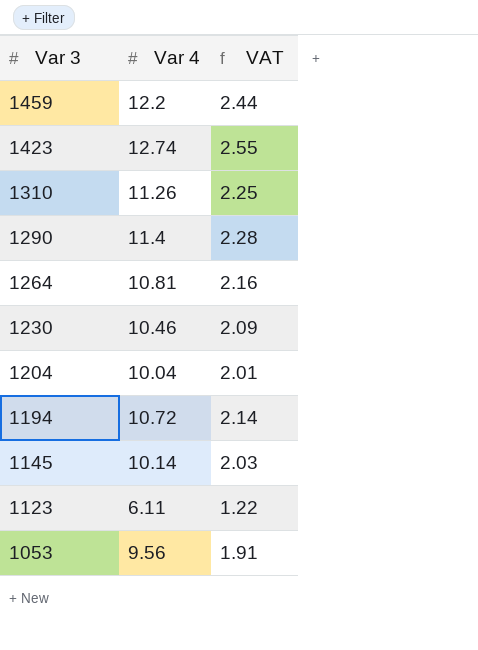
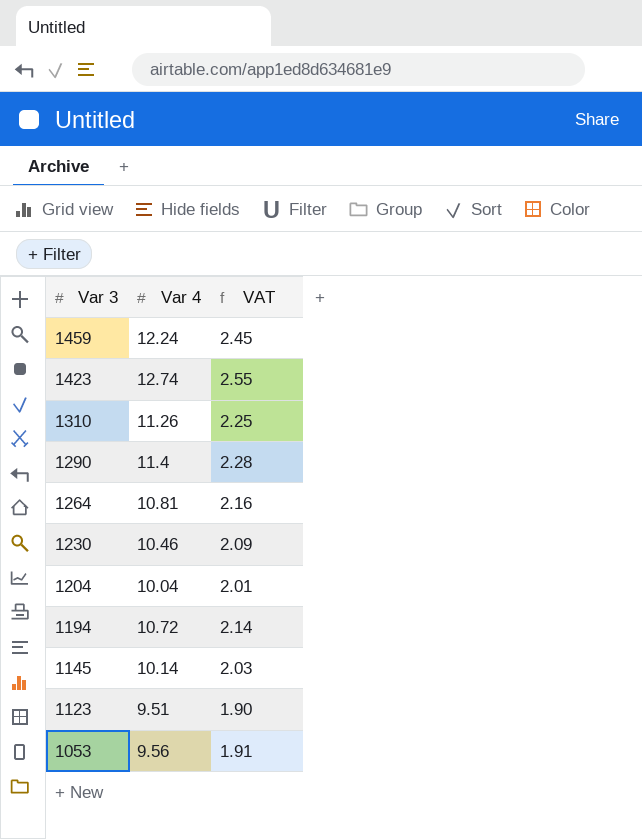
1459 | Var 4: 12.2 -> 12.24
1459 | VAT: 2.44 -> 2.45
1123 | Var 4: 6.11 -> 9.51
1123 | VAT: 1.22 -> 1.90

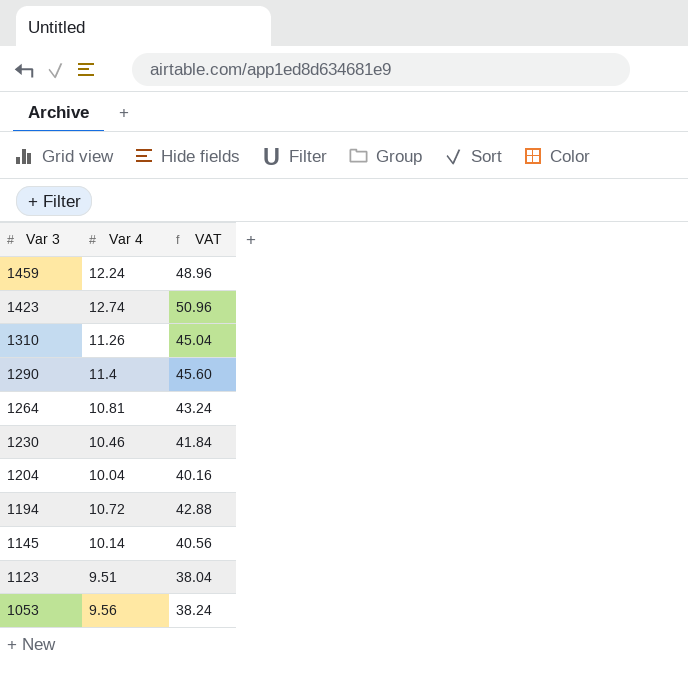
column VAT | formula: [Var 4] * 0.2 -> [Var 4] * 4

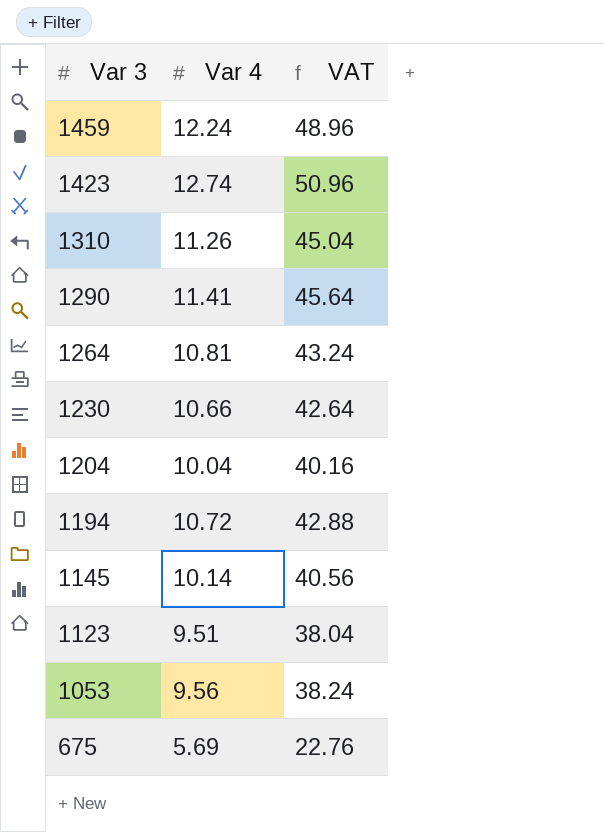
1290 | Var 4: 11.4 -> 11.41
1290 | VAT: 45.60 -> 45.64
1230 | Var 4: 10.46 -> 10.66
1230 | VAT: 41.84 -> 42.64
row 675: none -> 5.69 | 22.76

